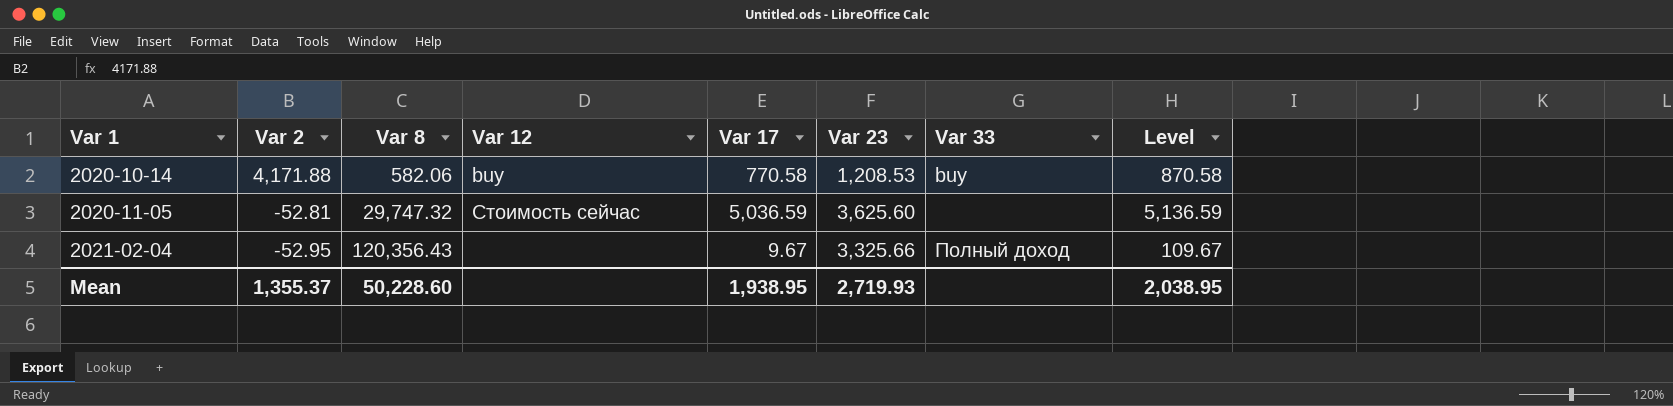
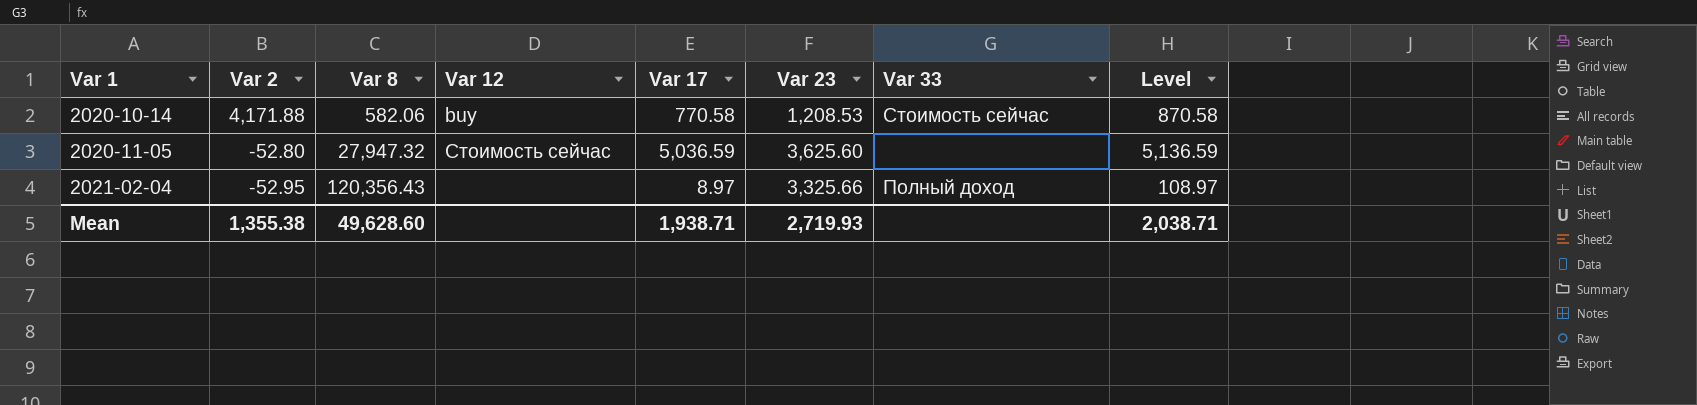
2020-10-14 | Var 33: buy -> Стоимость сейчас
2020-11-05 | Var 2: -52.81 -> -52.80
2020-11-05 | Var 8: 29,747.32 -> 27,947.32
2021-02-04 | Var 17: 9.67 -> 8.97
2021-02-04 | Level: 109.67 -> 108.97
Mean | Var 2: 1,355.37 -> 1,355.38
Mean | Var 8: 50,228.60 -> 49,628.60
Mean | Var 17: 1,938.95 -> 1,938.71
Mean | Level: 2,038.95 -> 2,038.71

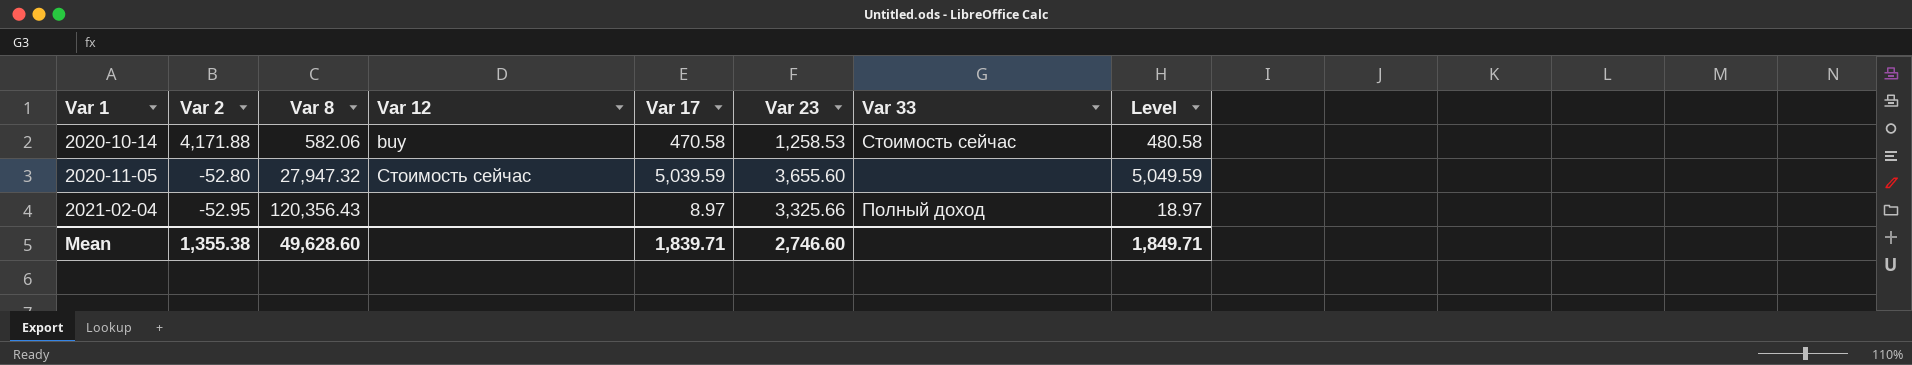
column Level | formula: [Var 17] + 100 -> [Var 17] + 10
2020-10-14 | Var 17: 770.58 -> 470.58
2020-10-14 | Var 23: 1,208.53 -> 1,258.53
2020-11-05 | Var 17: 5,036.59 -> 5,039.59
2020-11-05 | Var 23: 3,625.60 -> 3,655.60
Mean | Var 17: 1,938.71 -> 1,839.71
Mean | Var 23: 2,719.93 -> 2,746.60
Mean | Level: 2,038.71 -> 1,849.71

